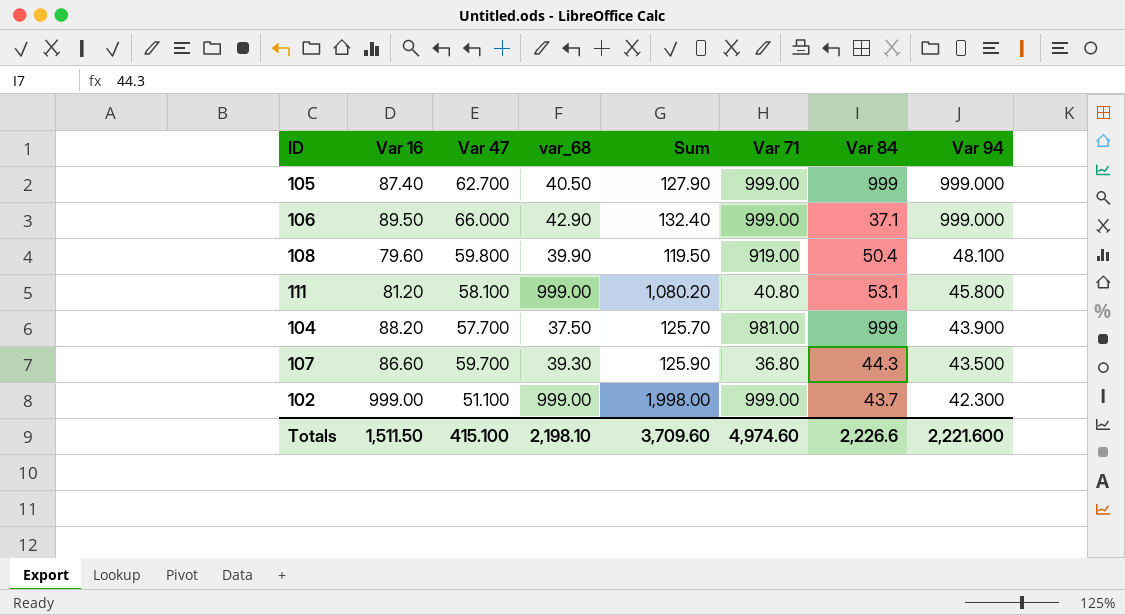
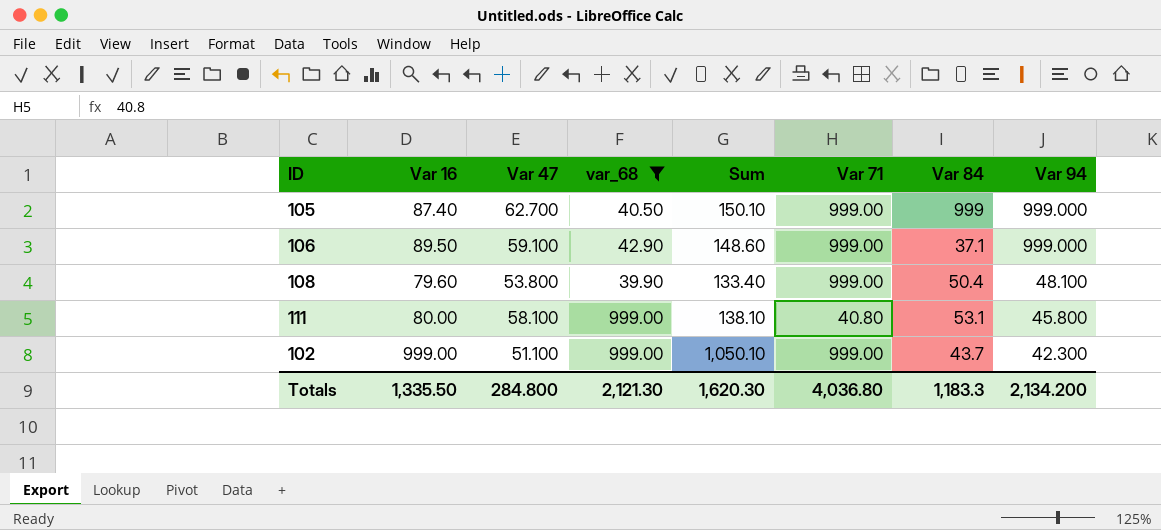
filter: none -> var_68 >= 39.90
column Sum | formula: [Var 16] + [var_68] -> [Var 16] + [Var 47]
106 | Var 47: 66.000 -> 59.100
108 | Var 47: 59.800 -> 53.800
108 | Var 71: 919.00 -> 999.00
111 | Var 16: 81.20 -> 80.00
Totals | Var 16: 1,511.50 -> 1,335.50
Totals | Var 47: 415.100 -> 284.800
Totals | var_68: 2,198.10 -> 2,121.30
Totals | Sum: 3,709.60 -> 1,620.30
Totals | Var 71: 4,974.60 -> 4,036.80
Totals | Var 84: 2,226.6 -> 1,183.3
Totals | Var 94: 2,221.600 -> 2,134.200

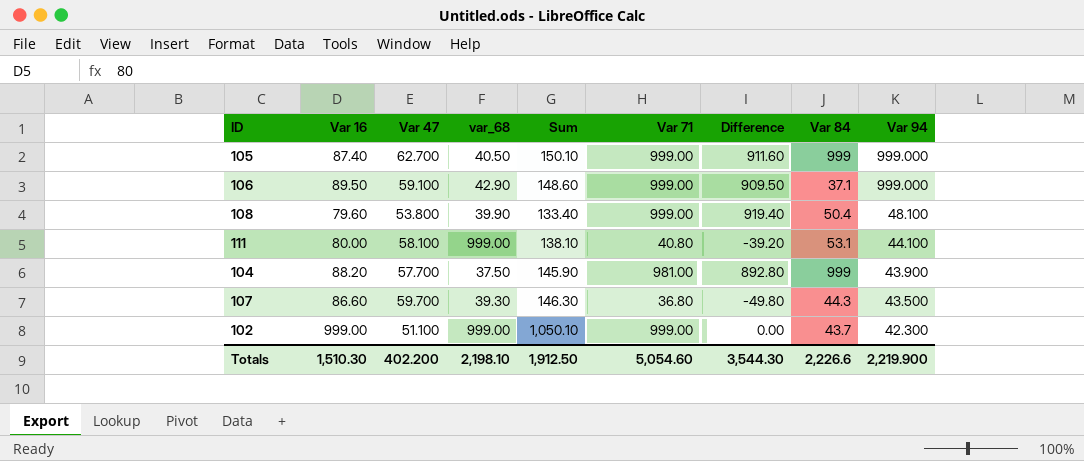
filter: var_68 >= 39.90 -> none
column Difference | formula: none -> [Var 71] - [Var 16]
111 | Var 94: 45.800 -> 44.100
Totals | Var 16: 1,335.50 -> 1,510.30
Totals | Var 47: 284.800 -> 402.200
Totals | var_68: 2,121.30 -> 2,198.10
Totals | Sum: 1,620.30 -> 1,912.50
Totals | Var 71: 4,036.80 -> 5,054.60
Totals | Var 84: 1,183.3 -> 2,226.6
Totals | Var 94: 2,134.200 -> 2,219.900

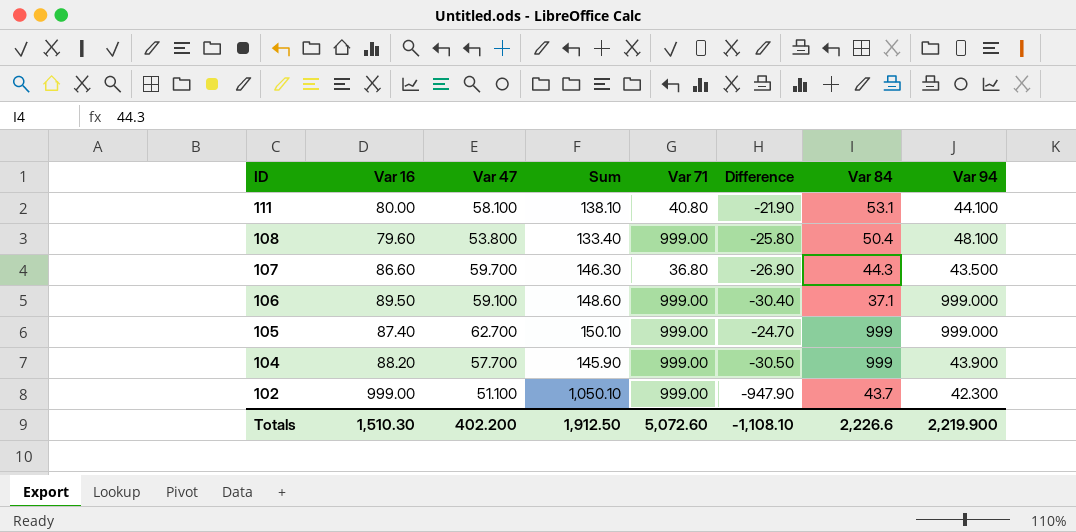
row order: Var 94 descending -> ID descending
column var_68 | position: 4 -> none
column Difference | formula: [Var 71] - [Var 16] -> [Var 47] - [Var 16]
104 | Var 71: 981.00 -> 999.00
Totals | Var 71: 5,054.60 -> 5,072.60
Totals | Difference: 3,544.30 -> -1,108.10

